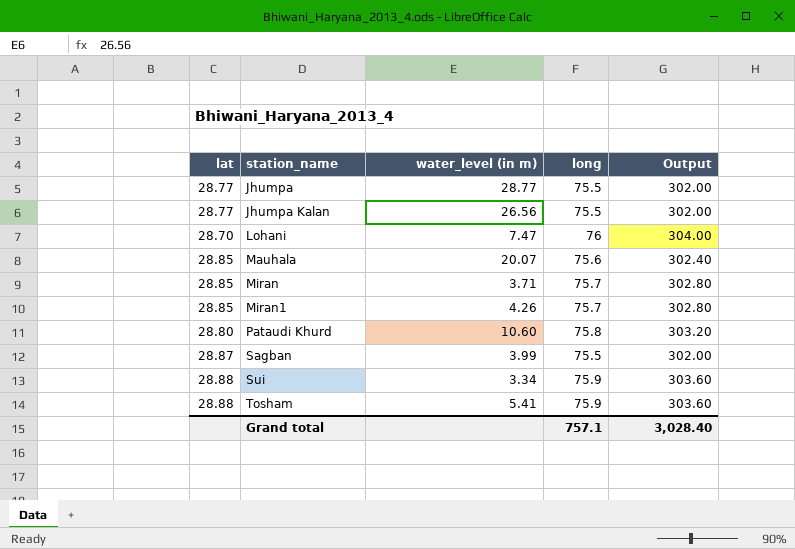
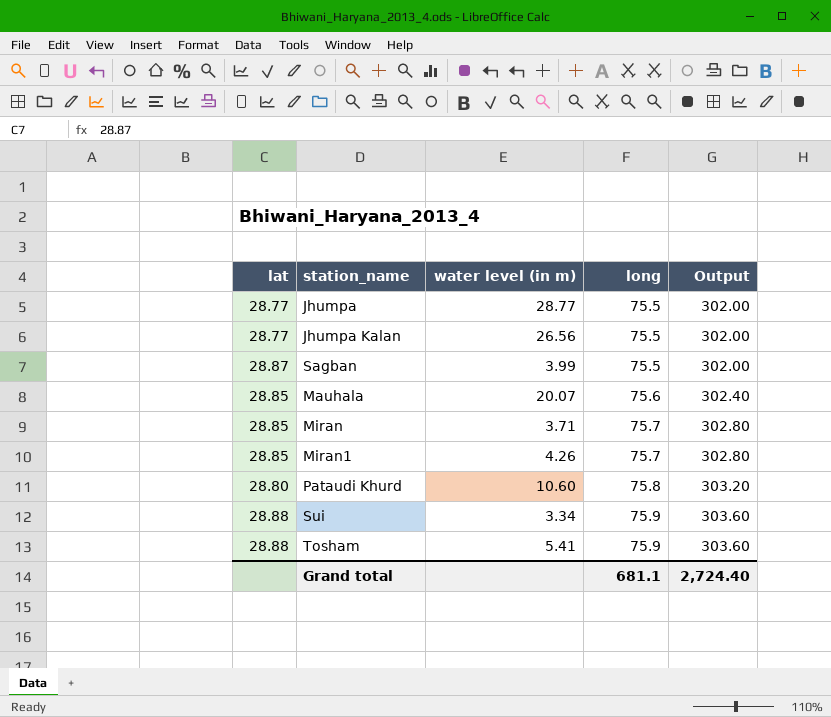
row order: station_name ascending -> long ascending
column name: water_level (in m) -> water level (in m)
row Lohani: 28.70 | 7.47 | 76 | 304.00 -> none
Grand total | long: 757.1 -> 681.1
Grand total | Output: 3,028.40 -> 2,724.40

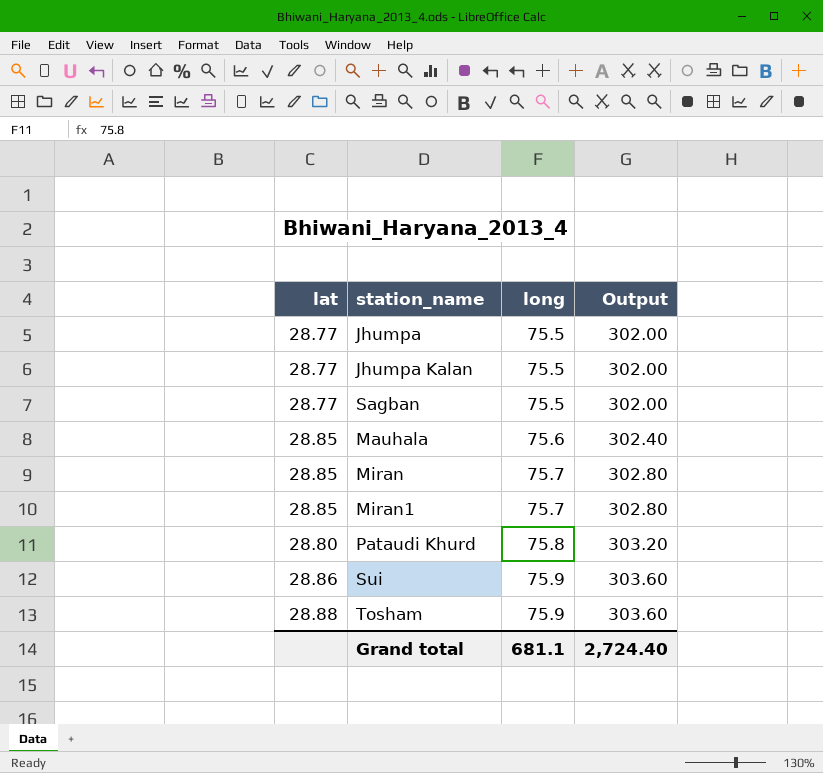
column water level (in m) | position: 3 -> none
Sagban | lat: 28.87 -> 28.77
Sui | lat: 28.88 -> 28.86

